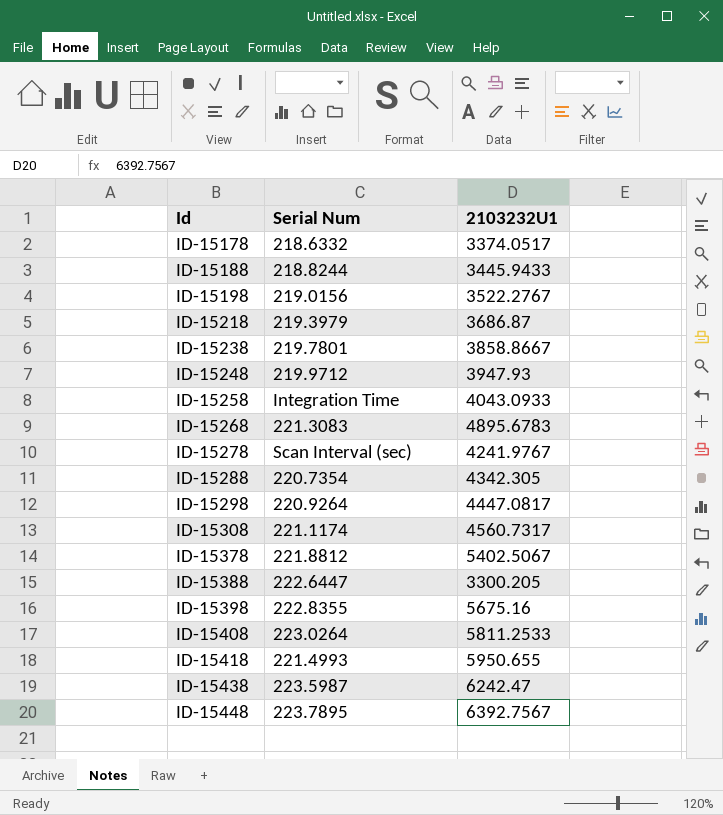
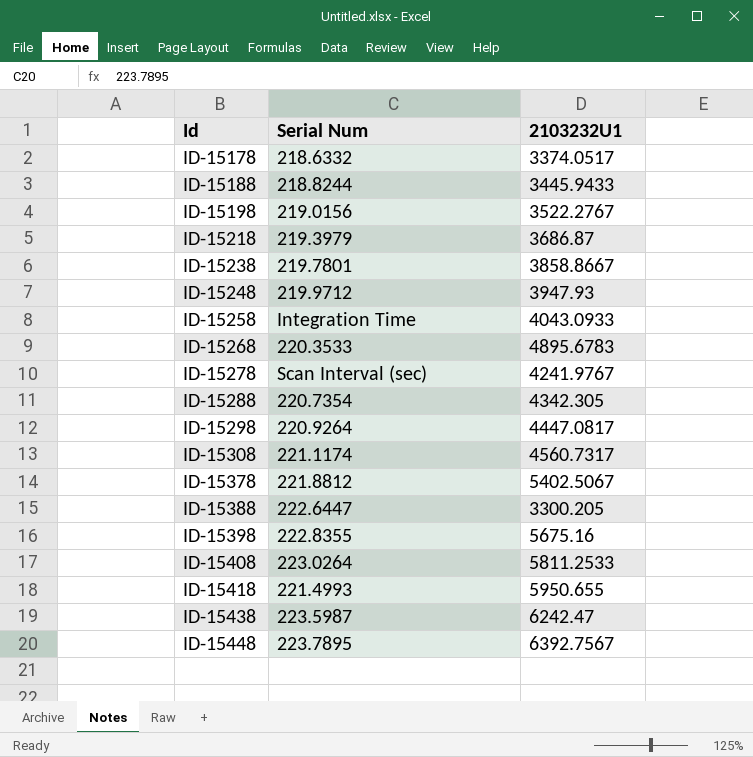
ID-15268 | Serial Num: 221.3083 -> 220.3533

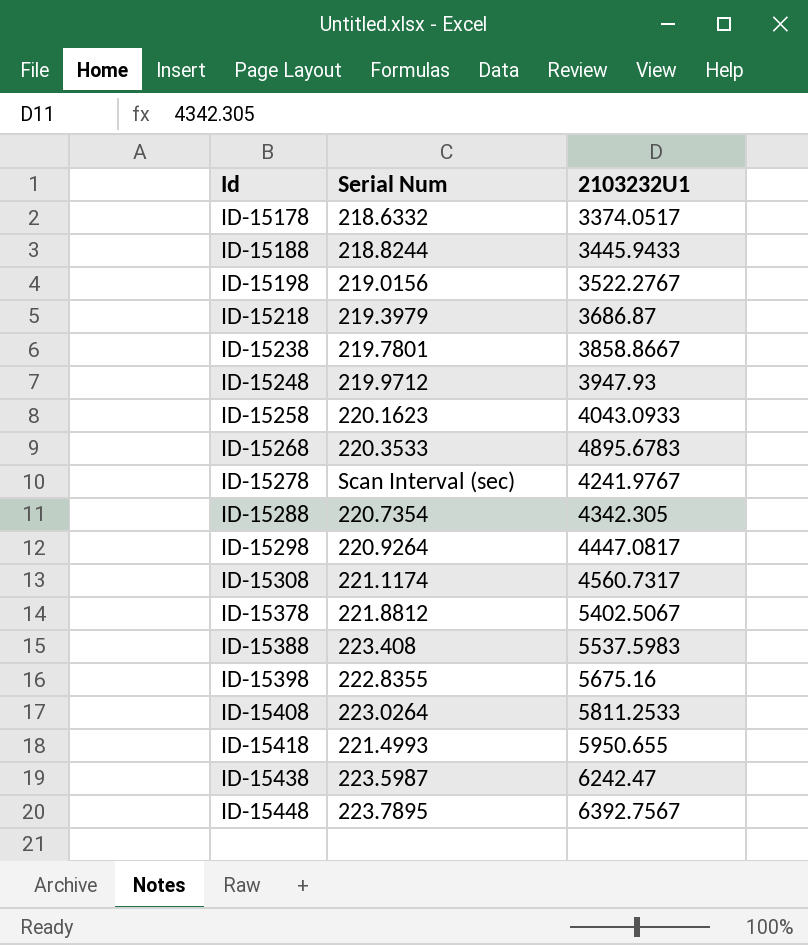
ID-15258 | Serial Num: Integration Time -> 220.1623
ID-15388 | Serial Num: 222.6447 -> 223.408
ID-15388 | 2103232U1: 3300.205 -> 5537.5983

